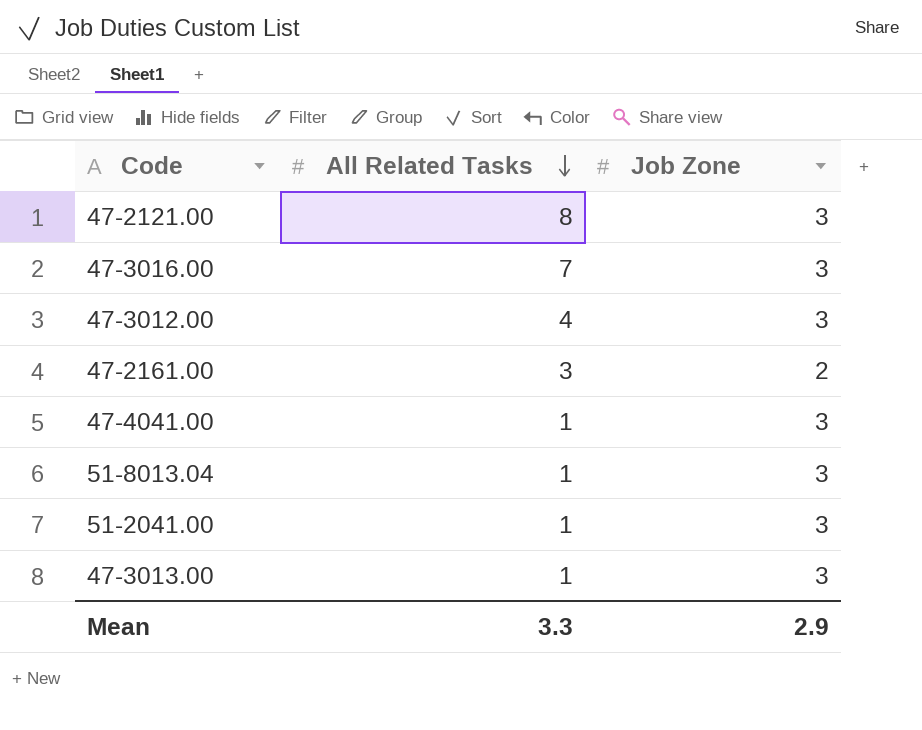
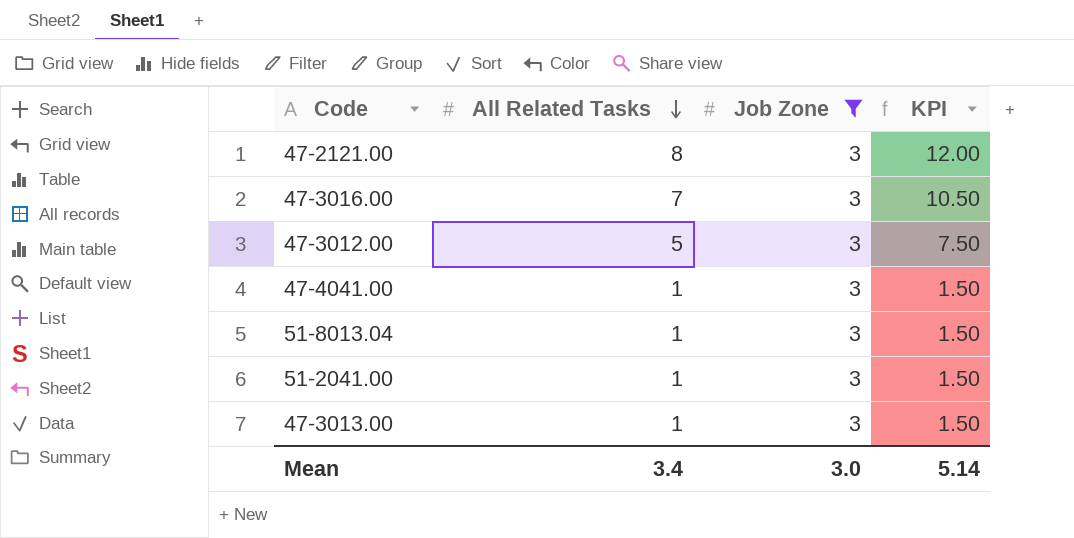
filter: none -> Job Zone = 3
column KPI | formula: none -> [All Related Tasks] * 1.5
47-3012.00 | All Related Tasks: 4 -> 5
Mean | All Related Tasks: 3.3 -> 3.4
Mean | Job Zone: 2.9 -> 3.0

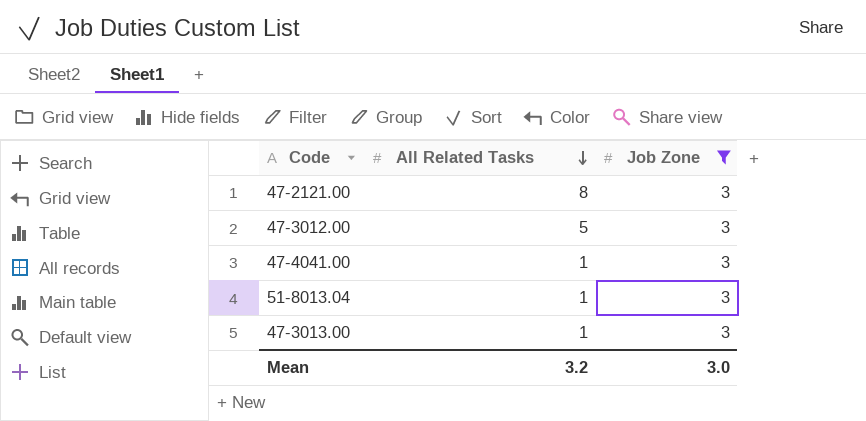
column KPI | formula: [All Related Tasks] * 1.5 -> none
row 47-3016.00: 7 | 3 | 10.50 -> none
row 51-2041.00: 1 | 3 | 1.50 -> none
Mean | All Related Tasks: 3.4 -> 3.2

